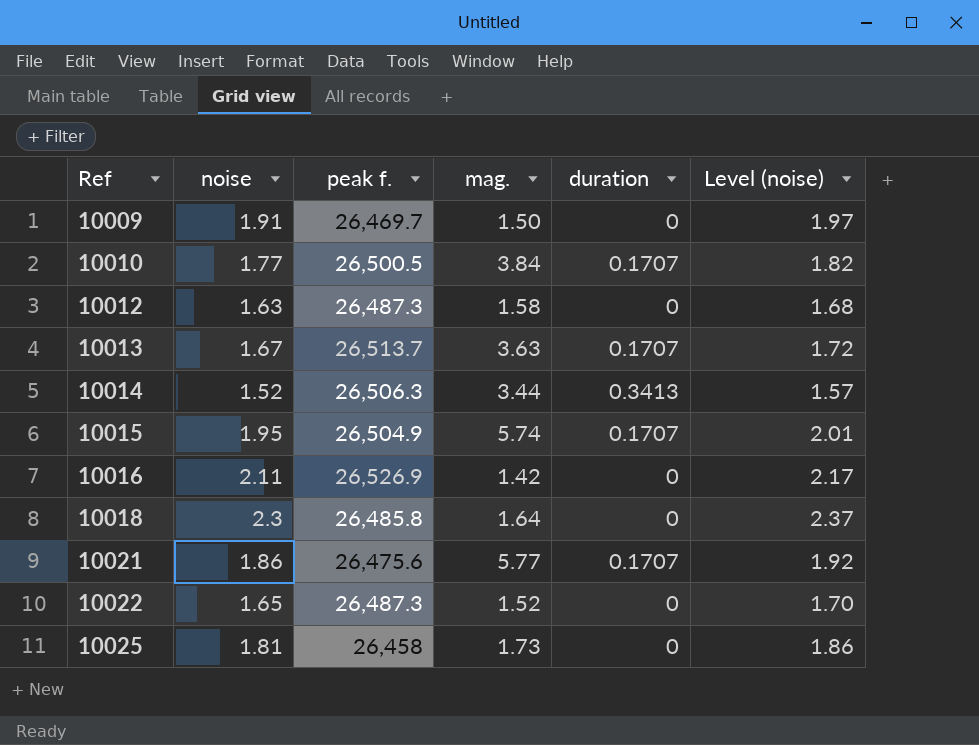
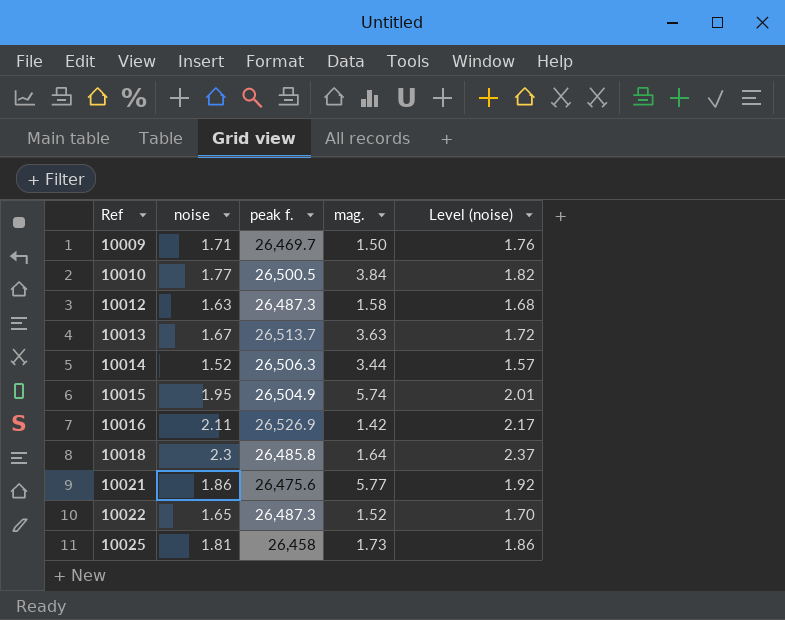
column duration | position: 5 -> none
10009 | noise: 1.91 -> 1.71
10009 | Level (noise): 1.97 -> 1.76

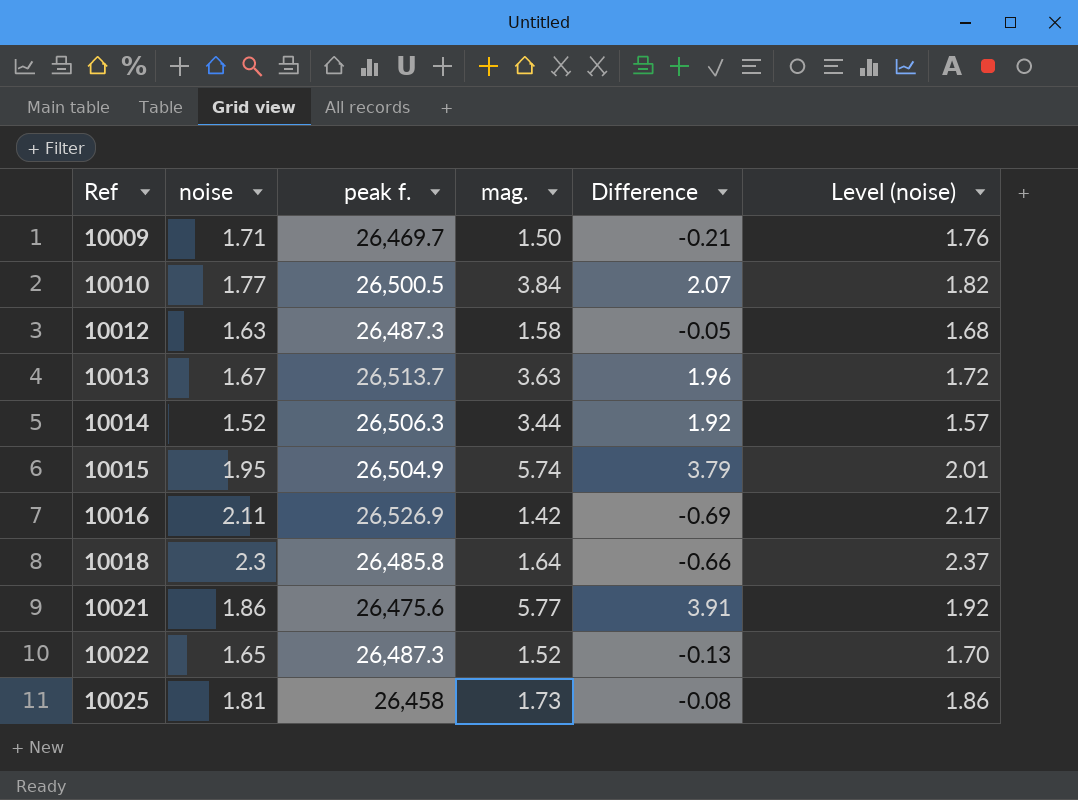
column Difference | formula: none -> [mag.] - [noise]

